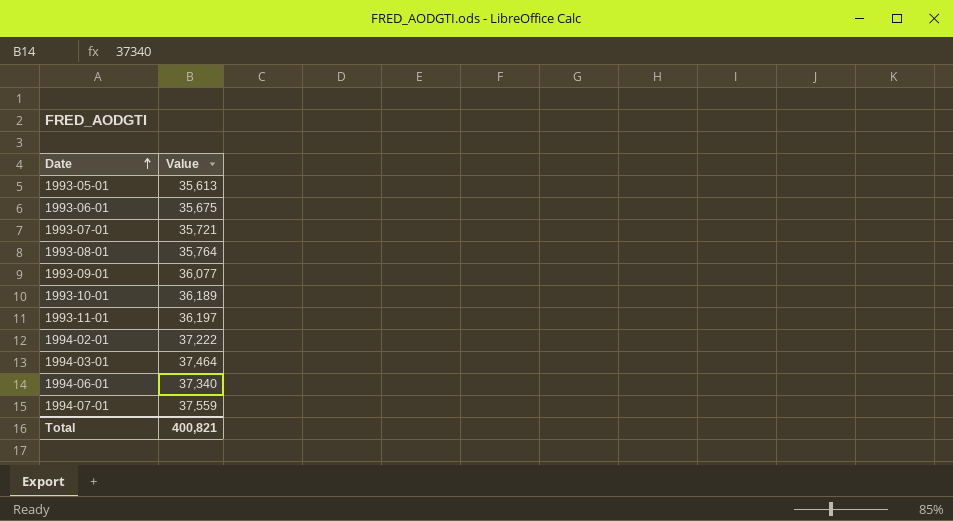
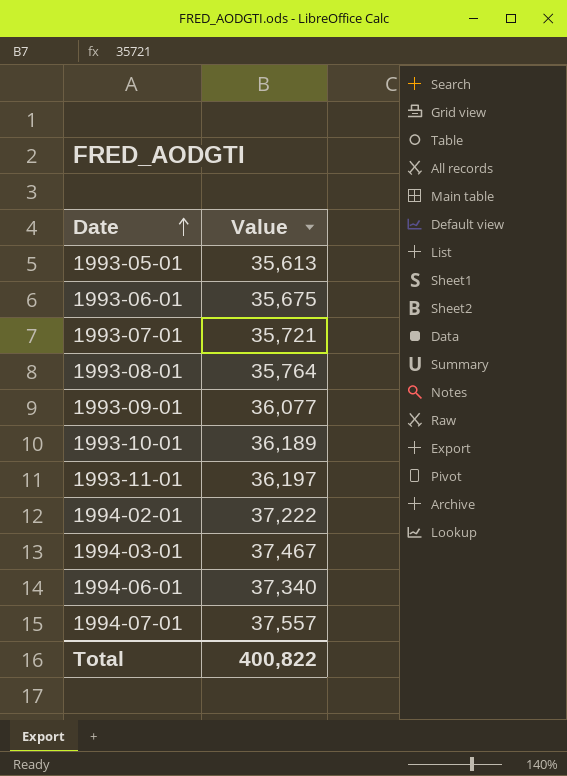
1994-03-01 | Value: 37,464 -> 37,467
1994-07-01 | Value: 37,559 -> 37,557
Total | Value: 400,821 -> 400,822

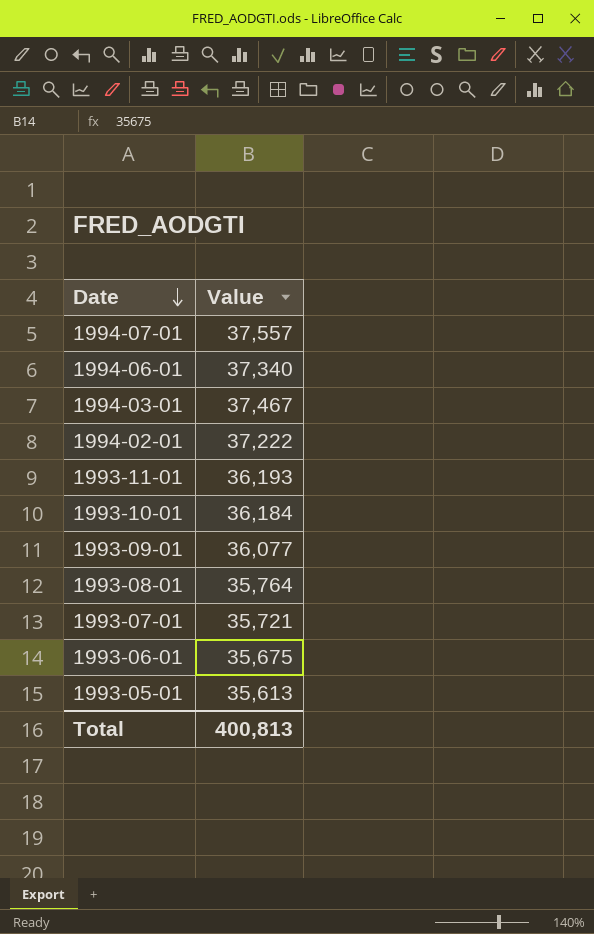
row order: Date ascending -> Date descending
1993-11-01 | Value: 36,197 -> 36,193
1993-10-01 | Value: 36,189 -> 36,184
Total | Value: 400,822 -> 400,813

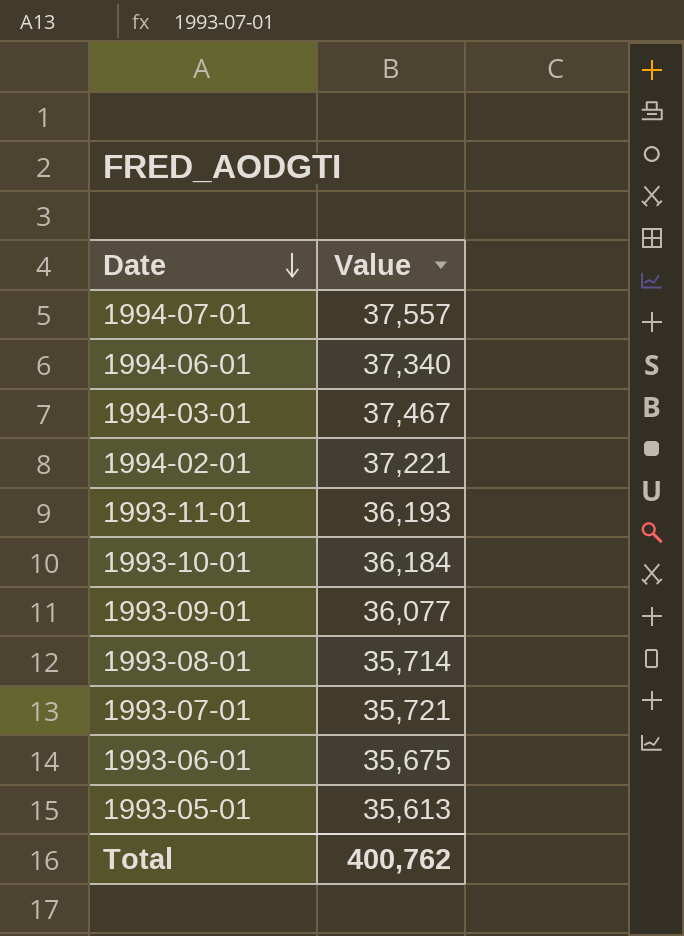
1994-02-01 | Value: 37,222 -> 37,221
1993-08-01 | Value: 35,764 -> 35,714
Total | Value: 400,813 -> 400,762

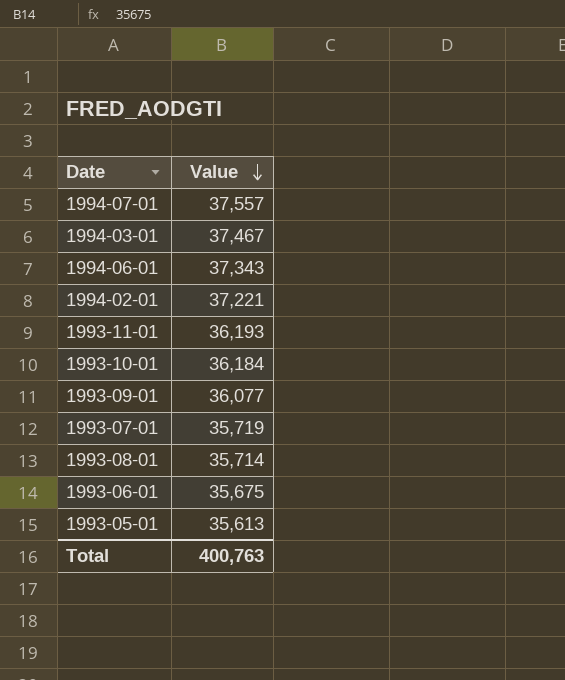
row order: Date descending -> Value descending
1994-06-01 | Value: 37,340 -> 37,343
1993-07-01 | Value: 35,721 -> 35,719
Total | Value: 400,762 -> 400,763

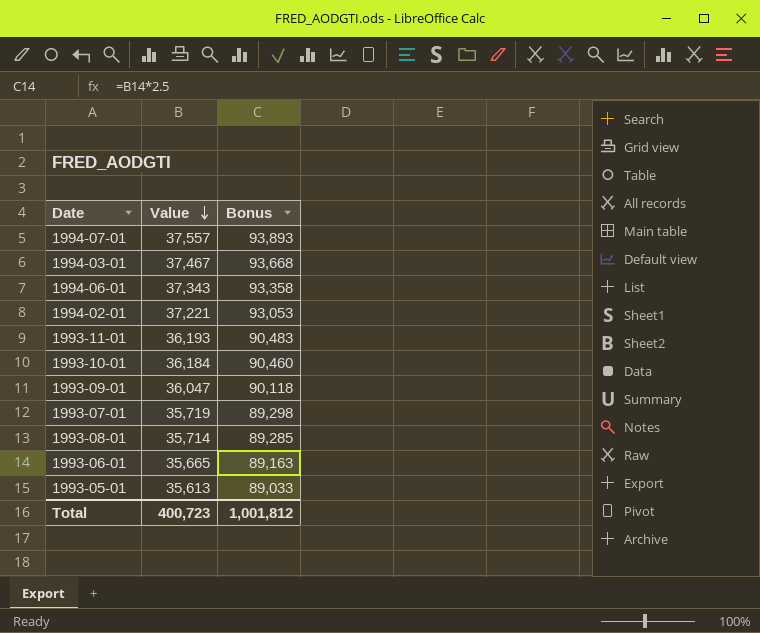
column Bonus | formula: none -> [Value] * 2.5
1993-09-01 | Value: 36,077 -> 36,047
1993-06-01 | Value: 35,675 -> 35,665
Total | Value: 400,763 -> 400,723

